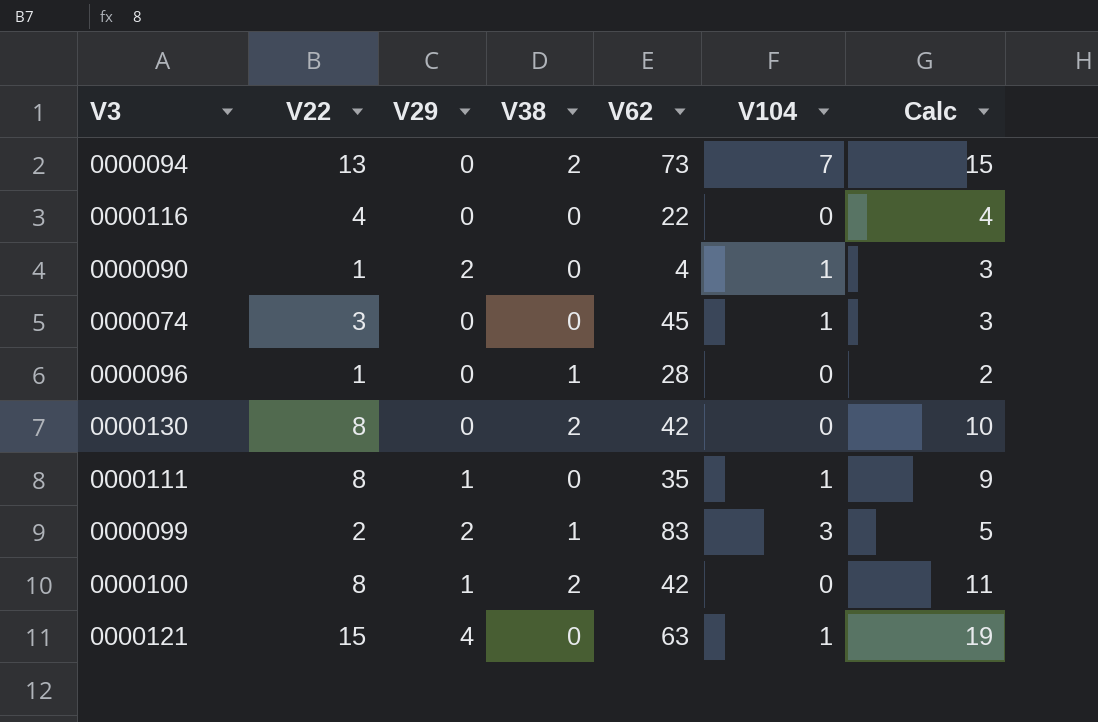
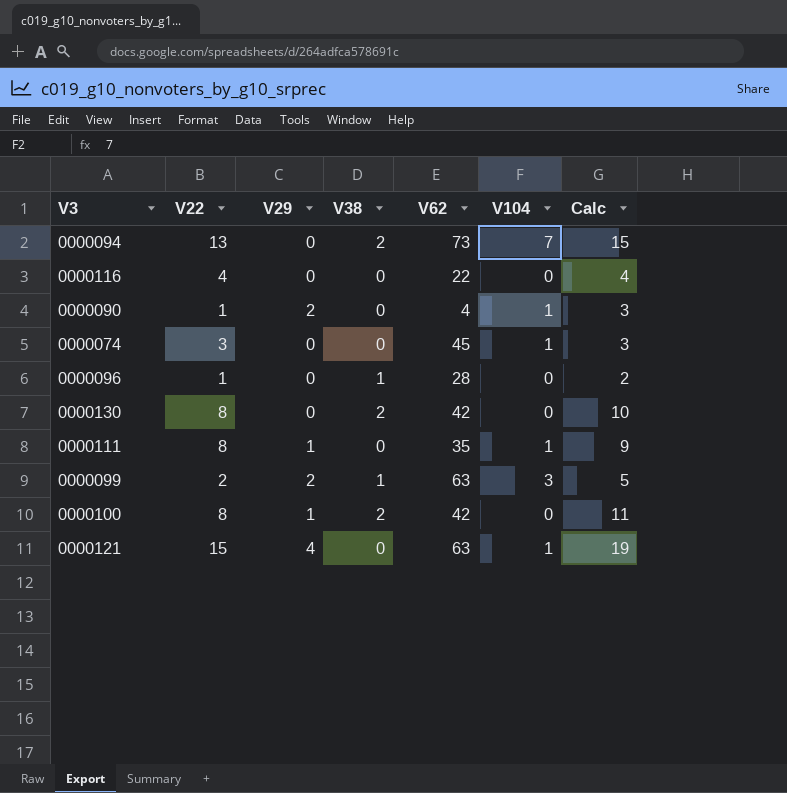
0000099 | V62: 83 -> 63

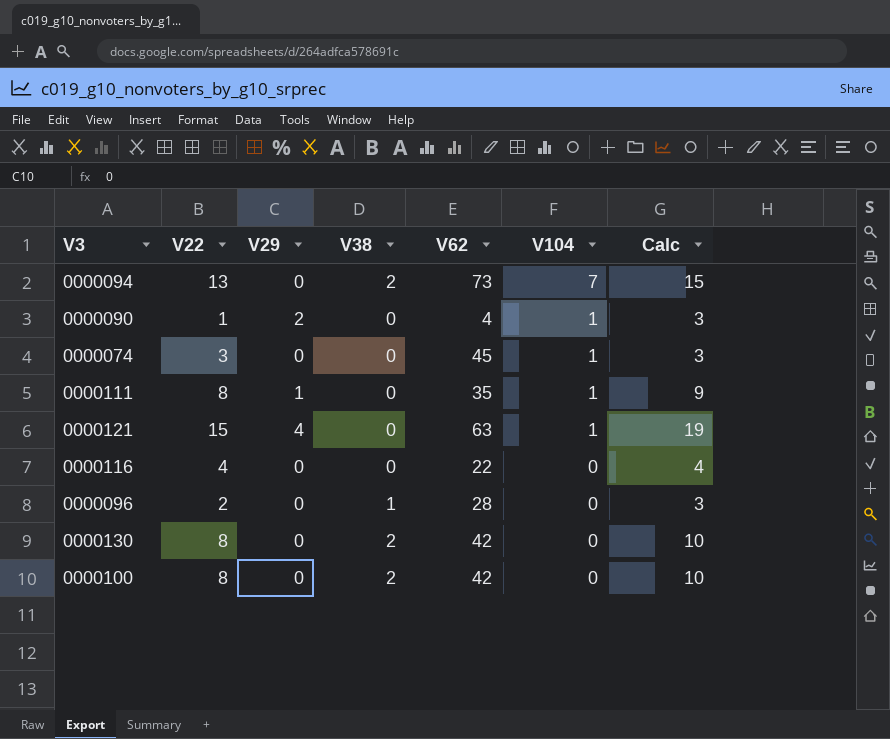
row order: none -> V104 descending
row 0000099: 2 | 2 | 1 | 63 | 3 | 5 -> none
0000096 | V22: 1 -> 2
0000096 | Calc: 2 -> 3
0000100 | V29: 1 -> 0
0000100 | Calc: 11 -> 10

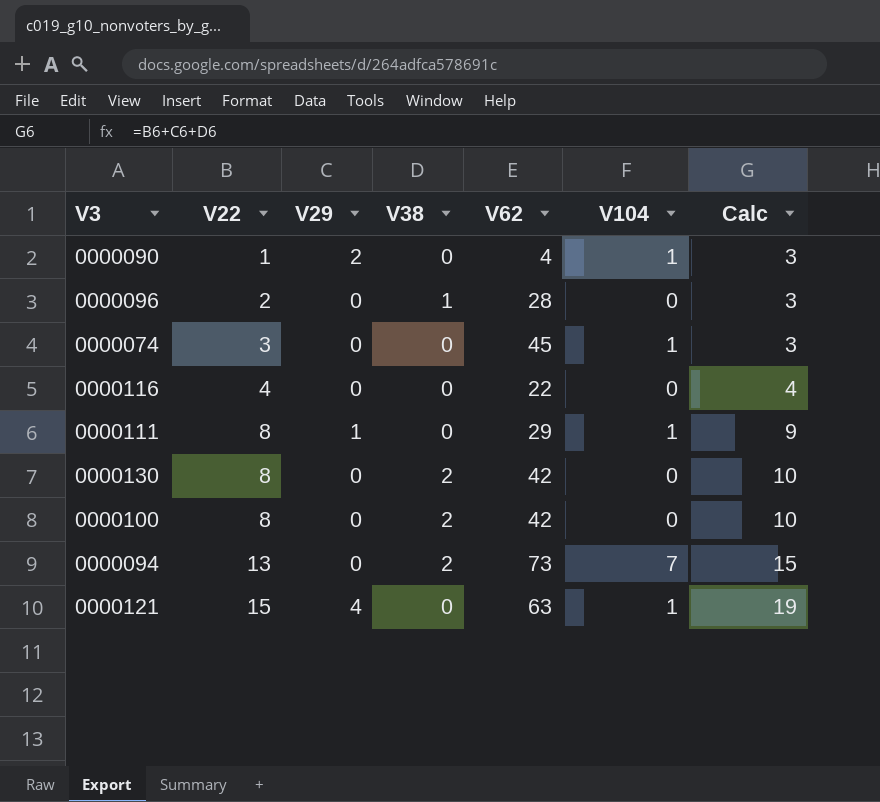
row order: V104 descending -> V22 ascending
0000111 | V62: 35 -> 29

